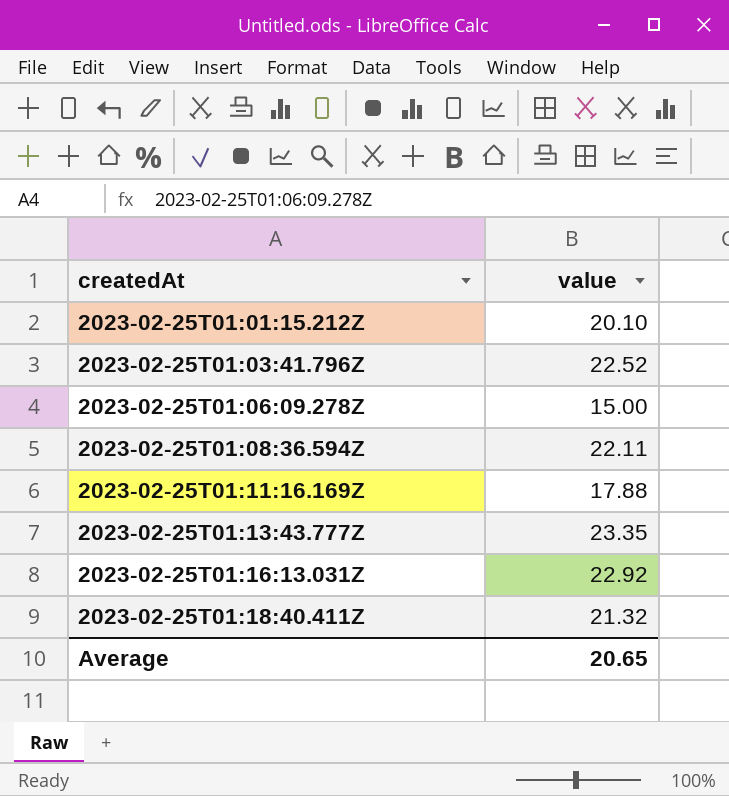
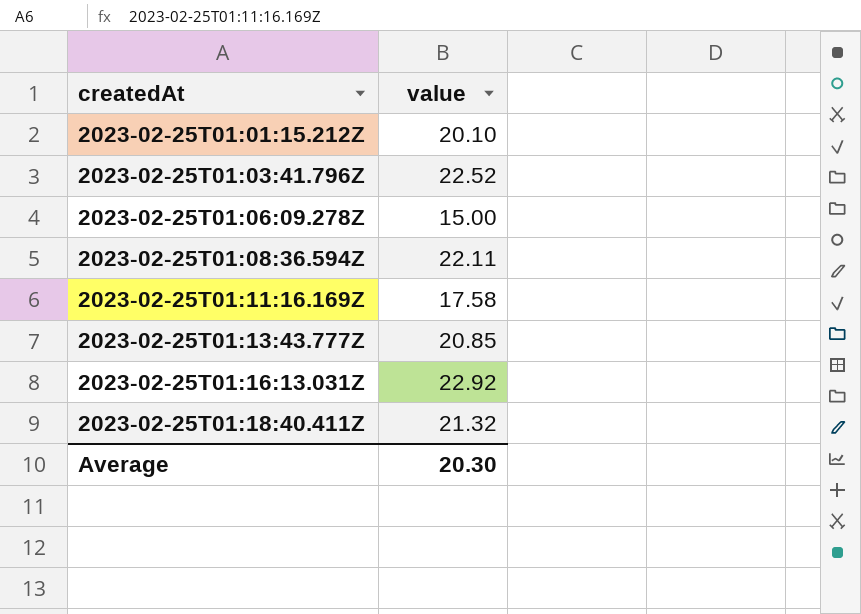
2023-02-25T01:11:16.169Z | value: 17.88 -> 17.58
2023-02-25T01:13:43.777Z | value: 23.35 -> 20.85
Average | value: 20.65 -> 20.30

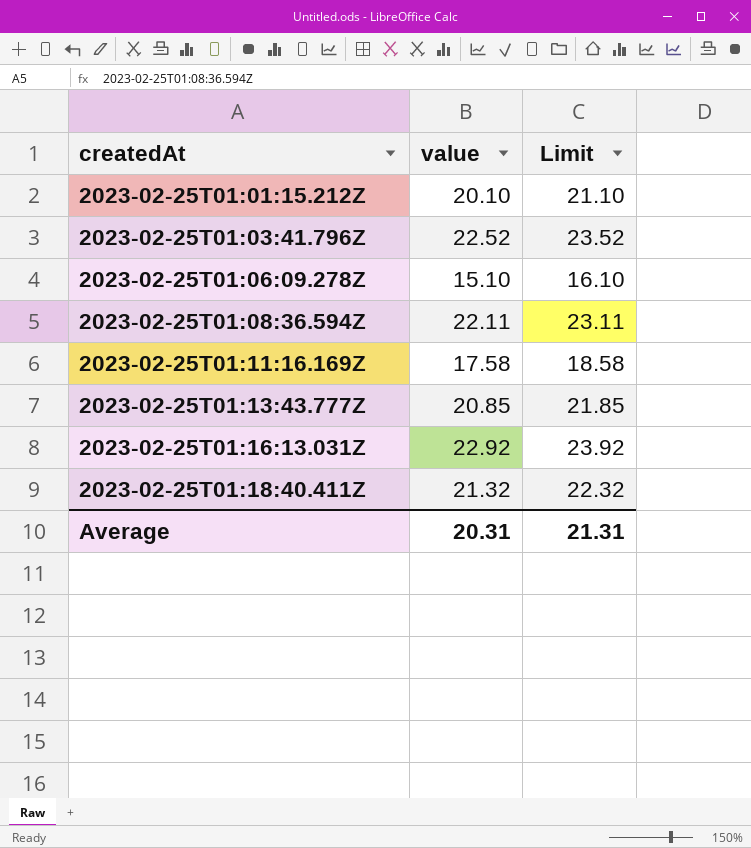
column Limit | formula: none -> [value] + 1
2023-02-25T01:06:09.278Z | value: 15.00 -> 15.10
Average | value: 20.30 -> 20.31

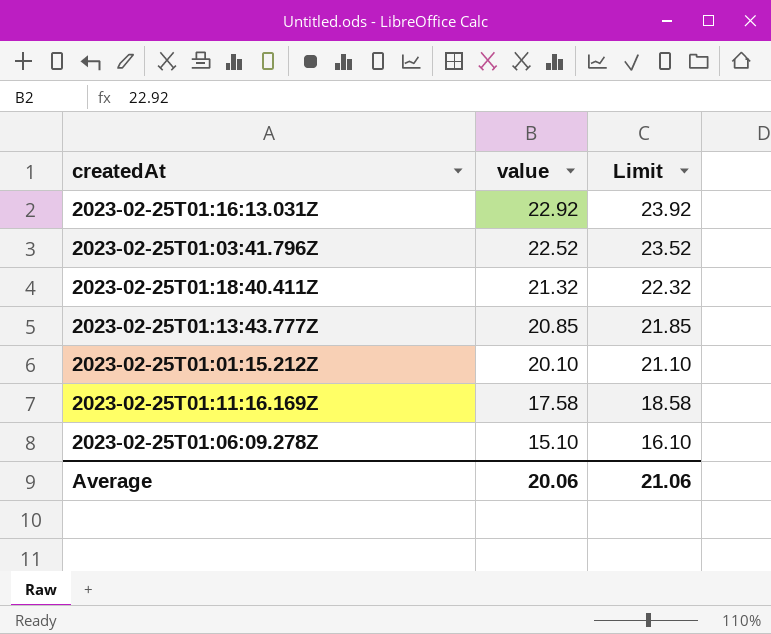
row order: createdAt ascending -> value descending
row 2023-02-25T01:08:36.594Z: 22.11 | 23.11 -> none
Average | value: 20.31 -> 20.06
Average | Limit: 21.31 -> 21.06

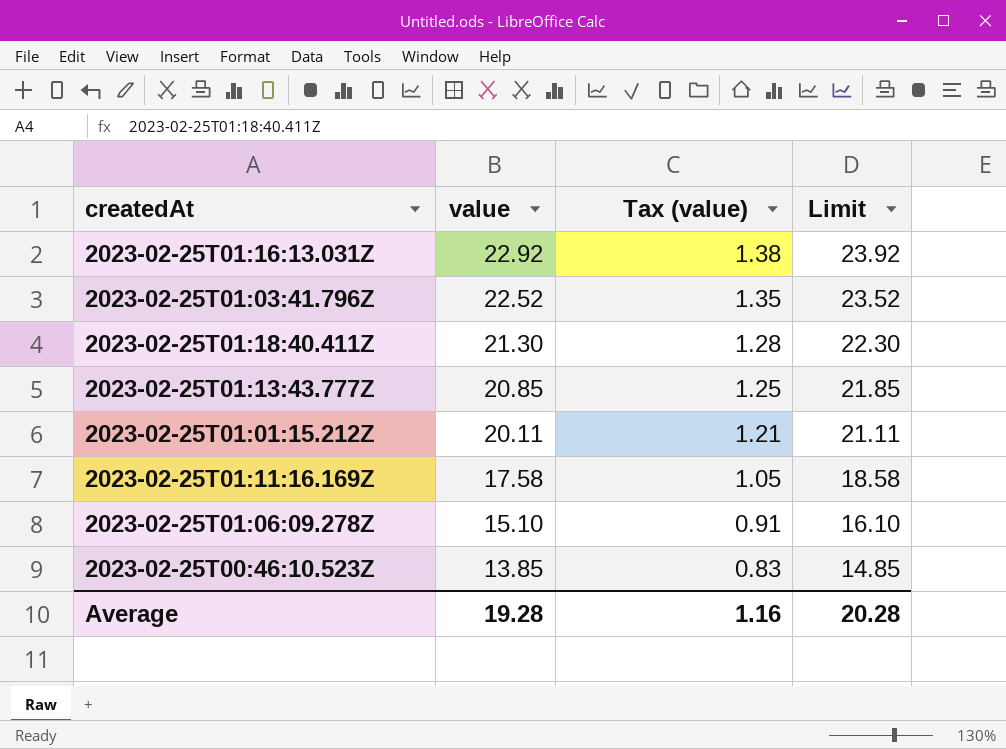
column Tax (value) | formula: none -> [value] * 0.06
2023-02-25T01:18:40.411Z | value: 21.32 -> 21.30
2023-02-25T01:18:40.411Z | Limit: 22.32 -> 22.30
2023-02-25T01:01:15.212Z | value: 20.10 -> 20.11
2023-02-25T01:01:15.212Z | Limit: 21.10 -> 21.11
row 2023-02-25T00:46:10.523Z: none -> 13.85 | 0.83 | 14.85
Average | value: 20.06 -> 19.28
Average | Limit: 21.06 -> 20.28

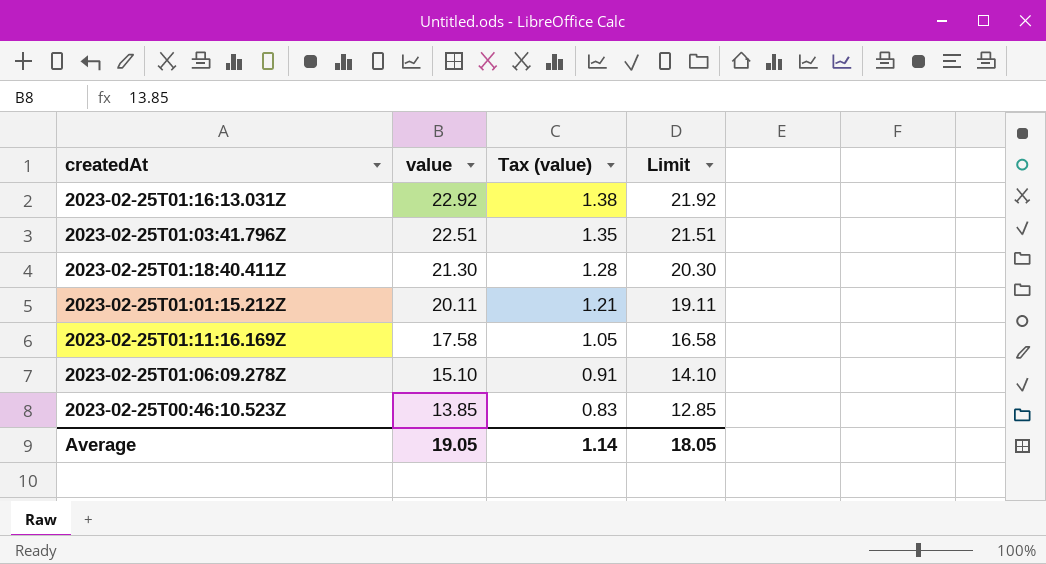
column Limit | formula: [value] + 1 -> [value] - 1
row 2023-02-25T01:13:43.777Z: 20.85 | 1.25 | 21.85 -> none
2023-02-25T01:03:41.796Z | value: 22.52 -> 22.51
Average | value: 19.28 -> 19.05
Average | Tax (value): 1.16 -> 1.14
Average | Limit: 20.28 -> 18.05

